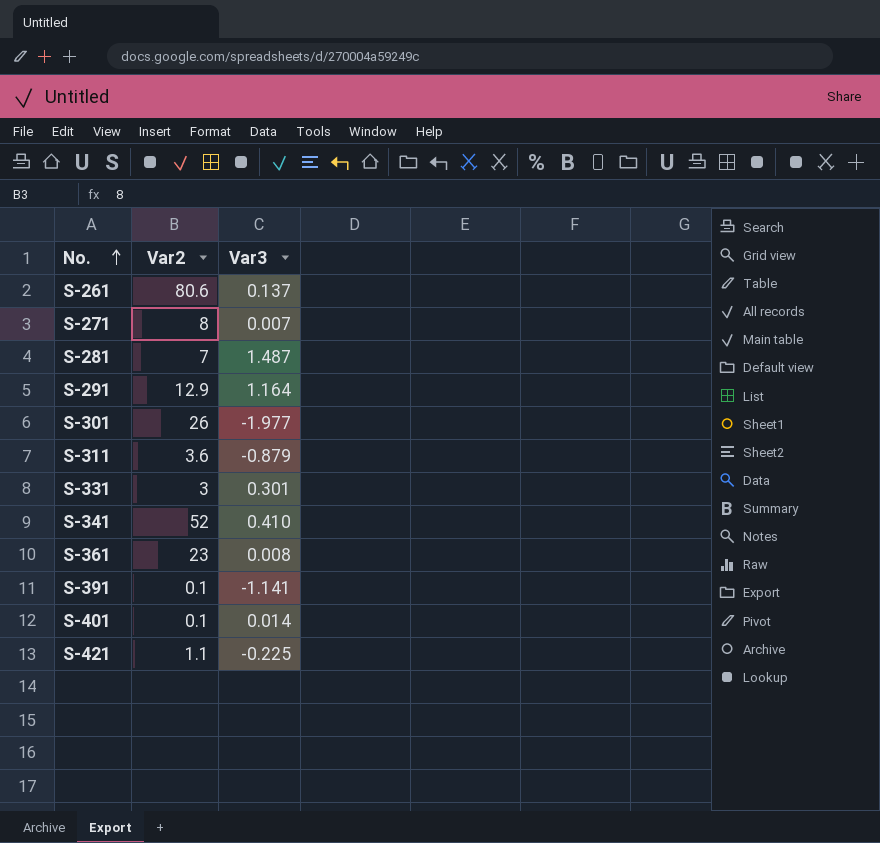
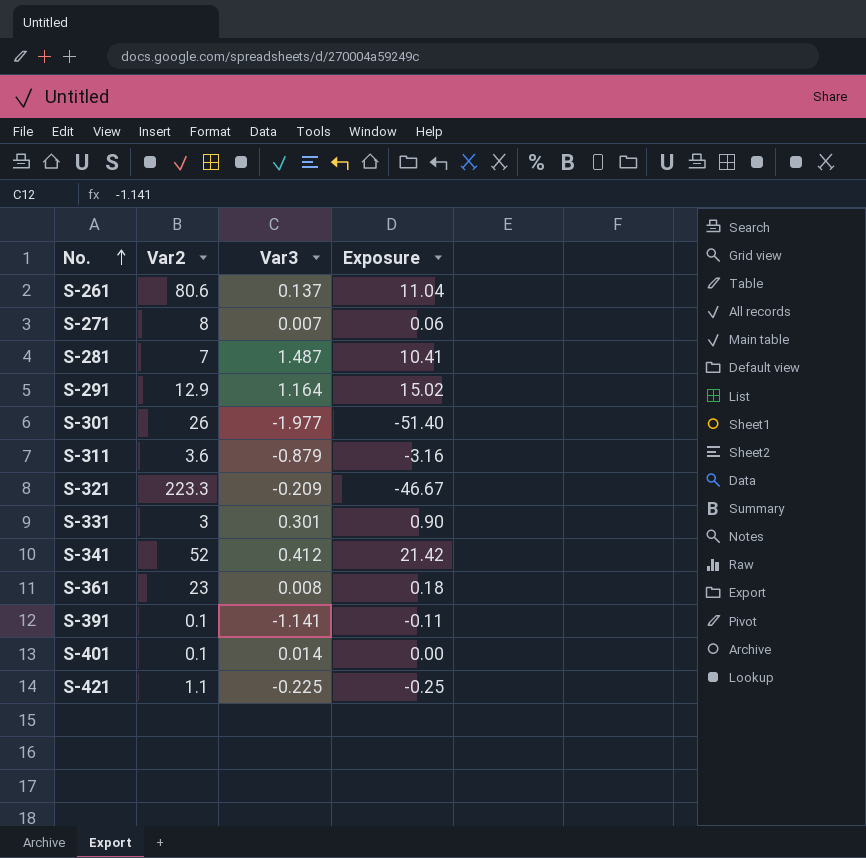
column Exposure | formula: none -> [Var2] * [Var3]
row S-321: none -> 223.3 | -0.209 | -46.67
S-341 | Var3: 0.410 -> 0.412

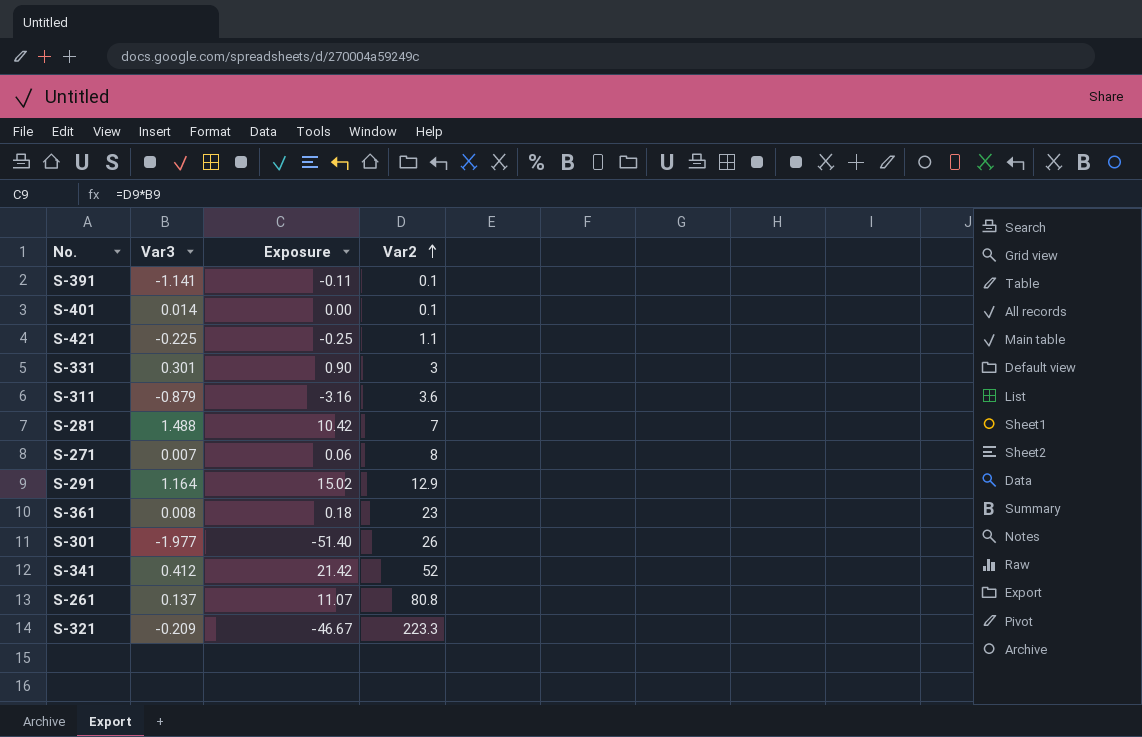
row order: No. ascending -> Var2 ascending
column Var2 | position: 2 -> 4
S-281 | Var3: 1.487 -> 1.488
S-281 | Exposure: 10.41 -> 10.42
S-261 | Exposure: 11.04 -> 11.07
S-261 | Var2: 80.6 -> 80.8

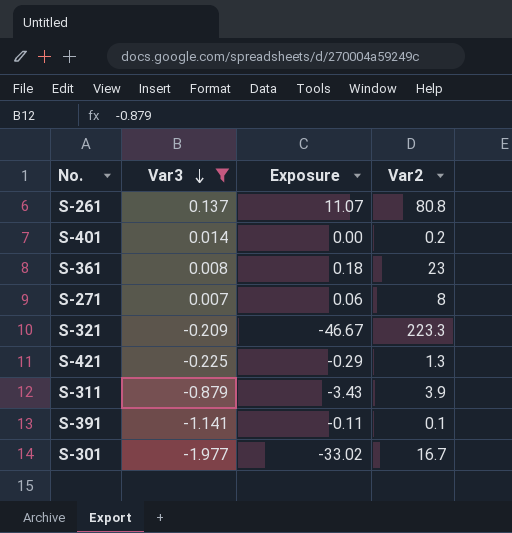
filter: none -> Var3 <= 0.137
row order: Var2 ascending -> Var3 descending
S-401 | Var2: 0.1 -> 0.2
S-421 | Exposure: -0.25 -> -0.29
S-421 | Var2: 1.1 -> 1.3
S-311 | Exposure: -3.16 -> -3.43
S-311 | Var2: 3.6 -> 3.9
S-301 | Exposure: -51.40 -> -33.02
S-301 | Var2: 26 -> 16.7

